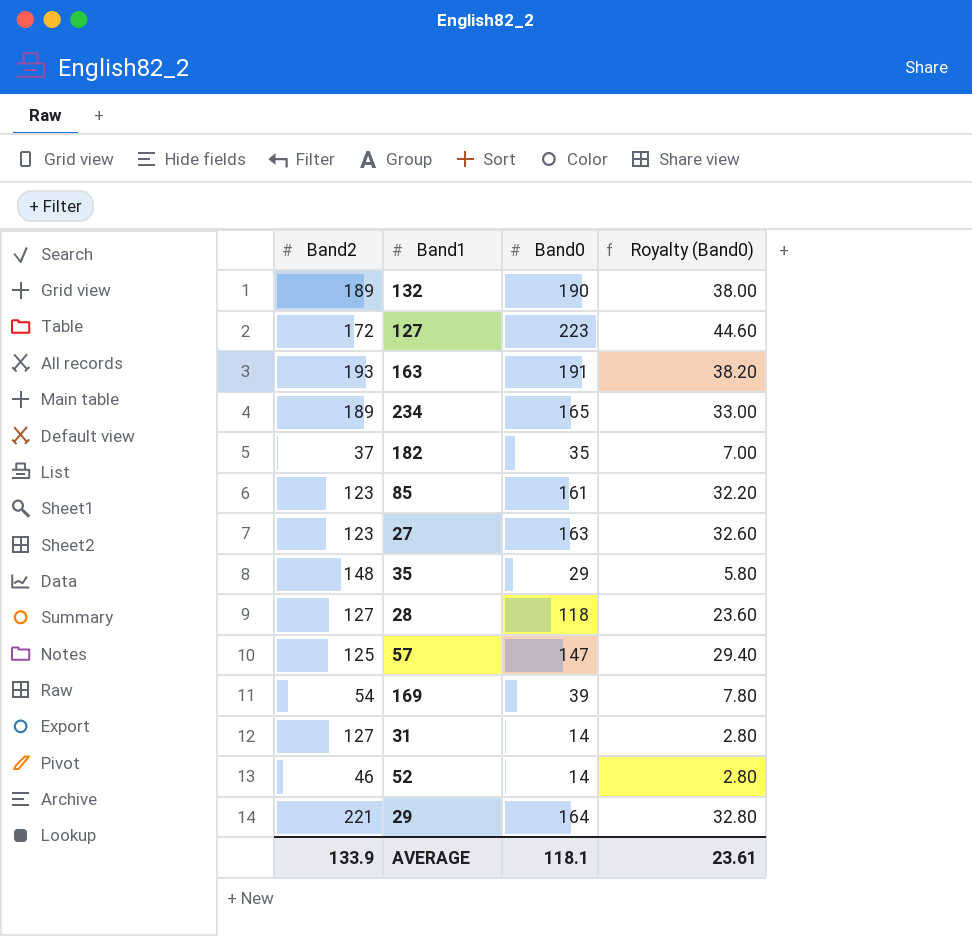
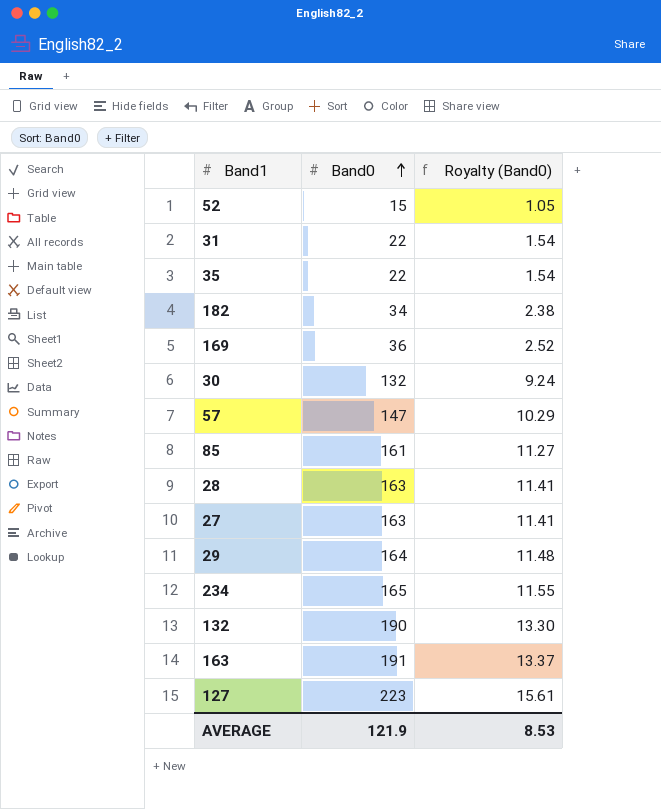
row order: none -> Band0 ascending
column Band2 | position: 1 -> none
column Royalty (Band0) | formula: [Band0] * 0.2 -> [Band0] * 0.07
52 | Band0: 14 -> 15
31 | Band0: 14 -> 22
35 | Band0: 29 -> 22
182 | Band0: 35 -> 34
169 | Band0: 39 -> 36
row 30: none -> 132 | 9.24
28 | Band0: 118 -> 163
AVERAGE | Band0: 118.1 -> 121.9
AVERAGE | Royalty (Band0): 23.61 -> 8.53

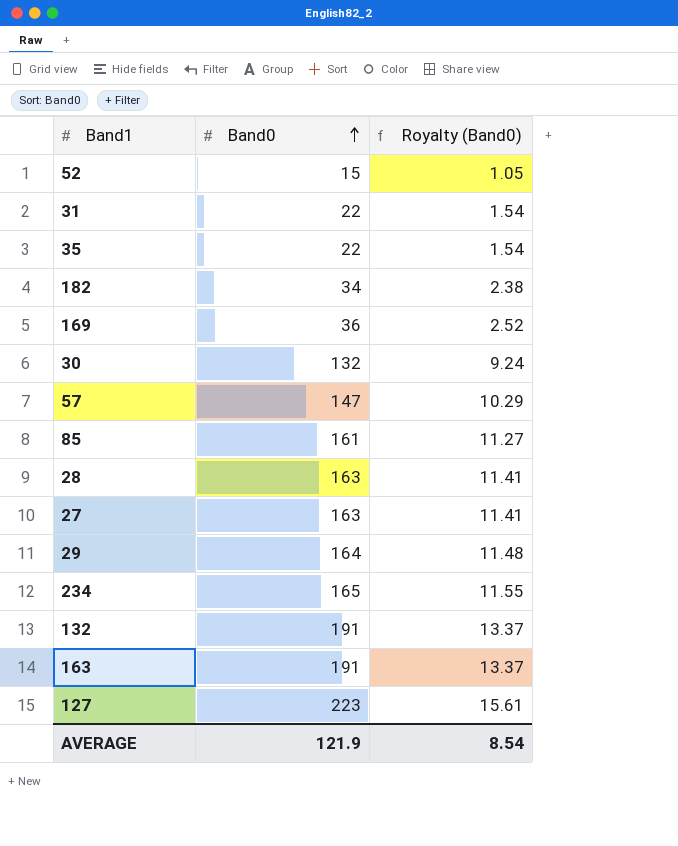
132 | Band0: 190 -> 191
132 | Royalty (Band0): 13.30 -> 13.37
AVERAGE | Royalty (Band0): 8.53 -> 8.54

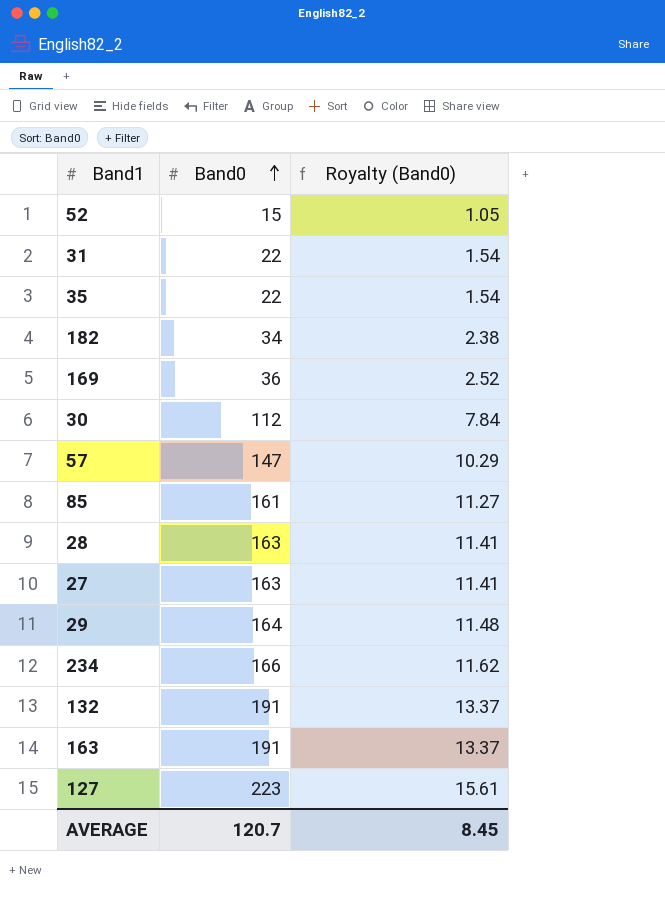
30 | Band0: 132 -> 112
30 | Royalty (Band0): 9.24 -> 7.84
234 | Band0: 165 -> 166
234 | Royalty (Band0): 11.55 -> 11.62
AVERAGE | Band0: 121.9 -> 120.7
AVERAGE | Royalty (Band0): 8.54 -> 8.45

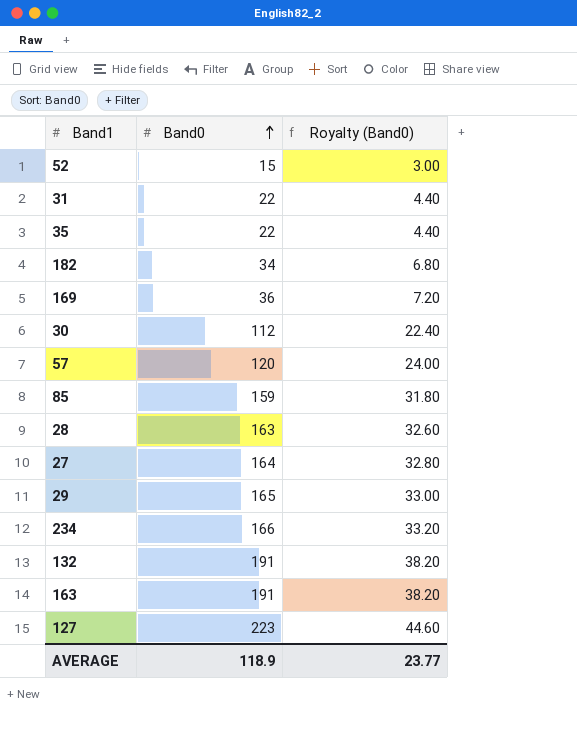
column Royalty (Band0) | formula: [Band0] * 0.07 -> [Band0] * 0.2
57 | Band0: 147 -> 120
85 | Band0: 161 -> 159
27 | Band0: 163 -> 164
29 | Band0: 164 -> 165
AVERAGE | Band0: 120.7 -> 118.9
AVERAGE | Royalty (Band0): 8.45 -> 23.77

